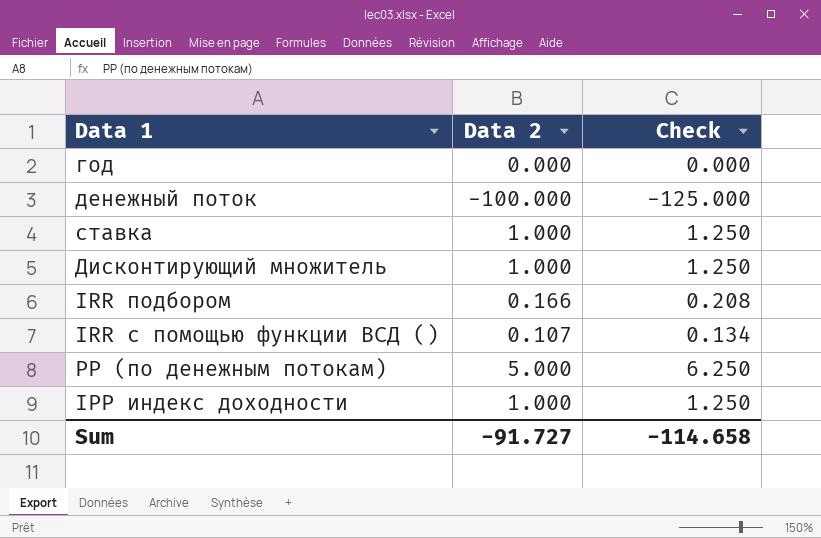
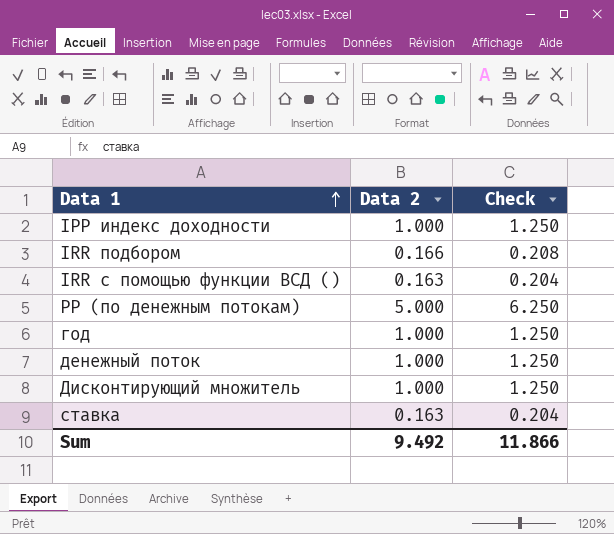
row order: none -> Data 1 ascending
IRR с помощью функции ВСД () | Data 2: 0.107 -> 0.163
IRR с помощью функции ВСД () | Check: 0.134 -> 0.204
год | Data 2: 0.000 -> 1.000
год | Check: 0.000 -> 1.250
денежный поток | Data 2: -100.000 -> 1.000
денежный поток | Check: -125.000 -> 1.250
ставка | Data 2: 1.000 -> 0.163
ставка | Check: 1.250 -> 0.204
Sum | Data 2: -91.727 -> 9.492
Sum | Check: -114.658 -> 11.866

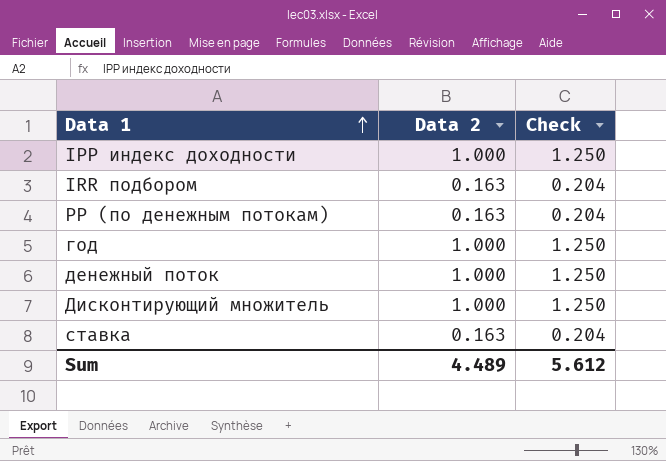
row IRR с помощью функции ВСД (): 0.163 | 0.204 -> none
IRR подбором | Data 2: 0.166 -> 0.163
IRR подбором | Check: 0.208 -> 0.204
PP (по денежным потокам) | Data 2: 5.000 -> 0.163
PP (по денежным потокам) | Check: 6.250 -> 0.204
Sum | Data 2: 9.492 -> 4.489
Sum | Check: 11.866 -> 5.612

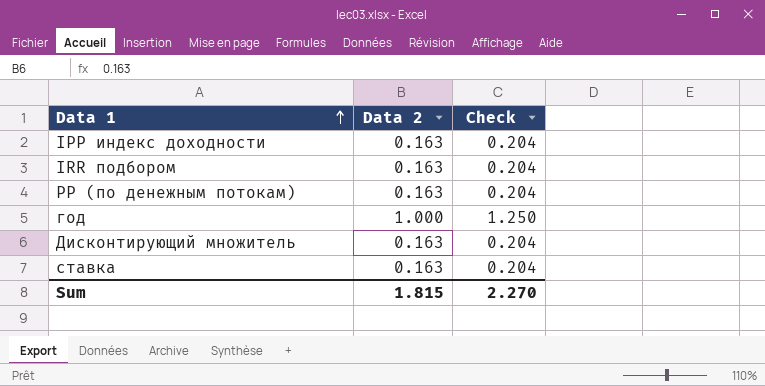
row денежный поток: 1.000 | 1.250 -> none
IPP индекс доходности | Data 2: 1.000 -> 0.163
IPP индекс доходности | Check: 1.250 -> 0.204
Дисконтирующий множитель | Data 2: 1.000 -> 0.163
Дисконтирующий множитель | Check: 1.250 -> 0.204
Sum | Data 2: 4.489 -> 1.815
Sum | Check: 5.612 -> 2.270

